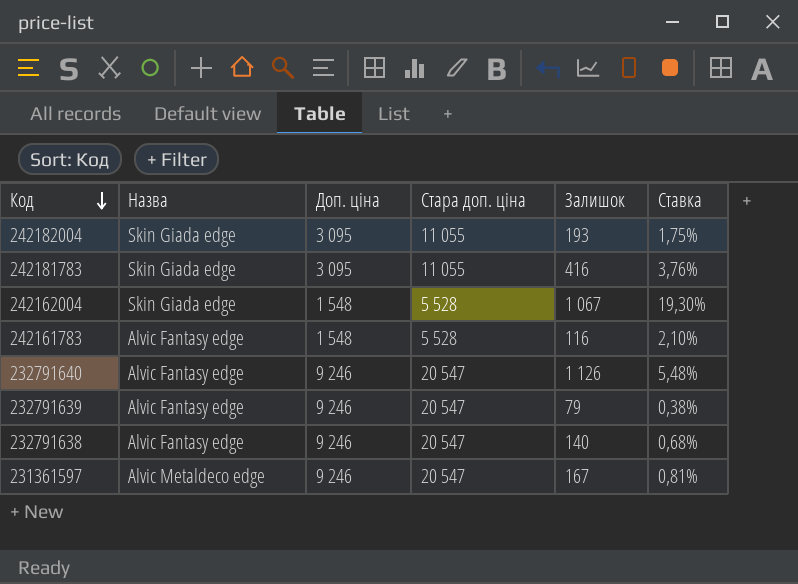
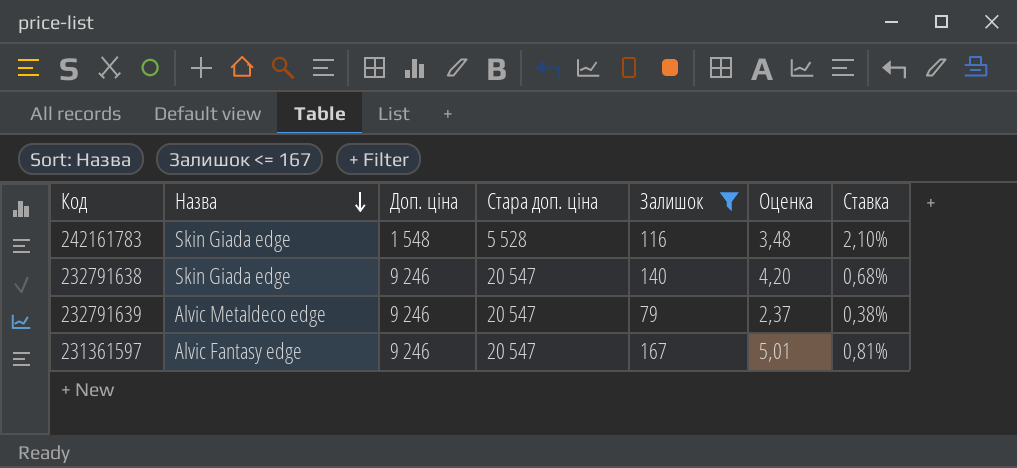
filter: none -> Залишок <= 167
row order: Код descending -> Назва descending
column Оценка | formula: none -> [Залишок] * 0,03
242161783 | Назва: Alvic Fantasy edge -> Skin Giada edge
232791638 | Назва: Alvic Fantasy edge -> Skin Giada edge
232791639 | Назва: Alvic Fantasy edge -> Alvic Metaldeco edge
231361597 | Назва: Alvic Metaldeco edge -> Alvic Fantasy edge

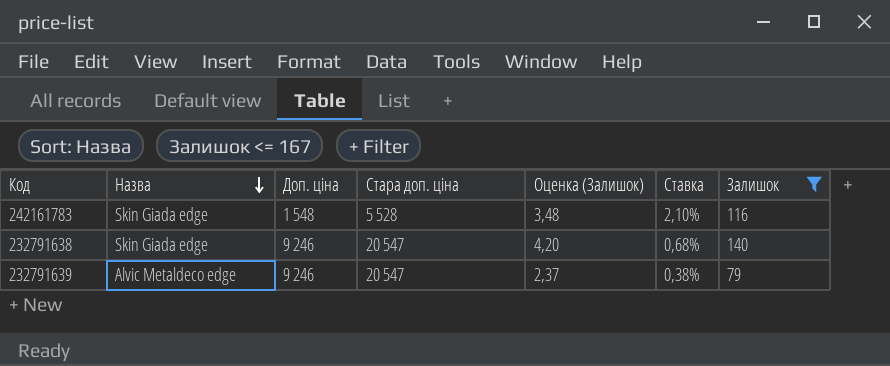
column name: Оценка -> Оценка (Залишок)
column Залишок | position: 5 -> 7
row 231361597: Alvic Fantasy edge | 9 246 | 20 547 | 167 | 5,01 | 0,81% -> none

